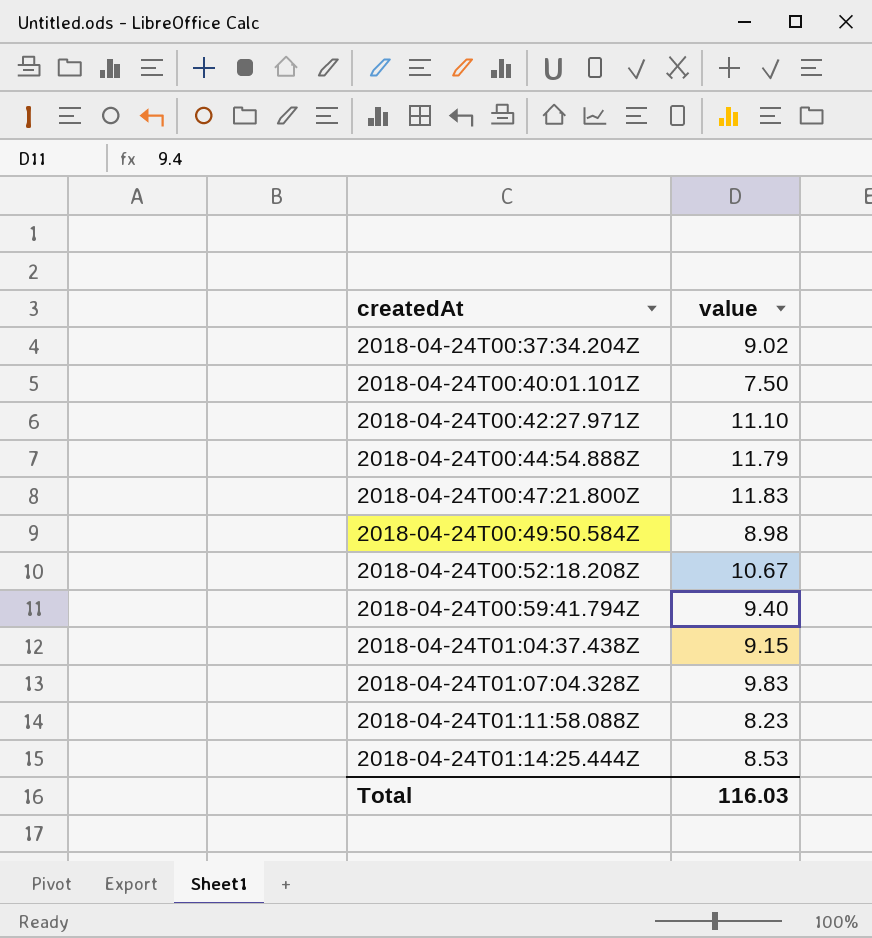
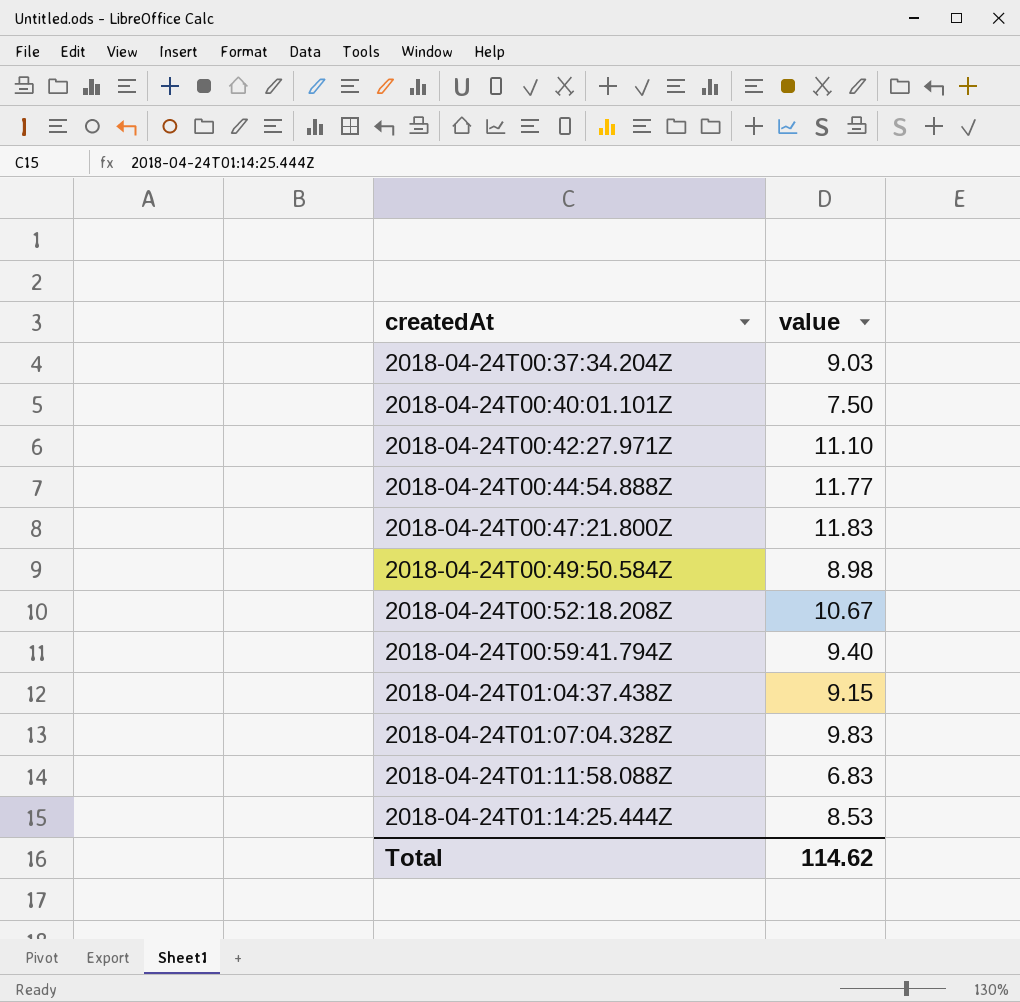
2018-04-24T00:37:34.204Z | value: 9.02 -> 9.03
2018-04-24T00:44:54.888Z | value: 11.79 -> 11.77
2018-04-24T01:11:58.088Z | value: 8.23 -> 6.83
Total | value: 116.03 -> 114.62

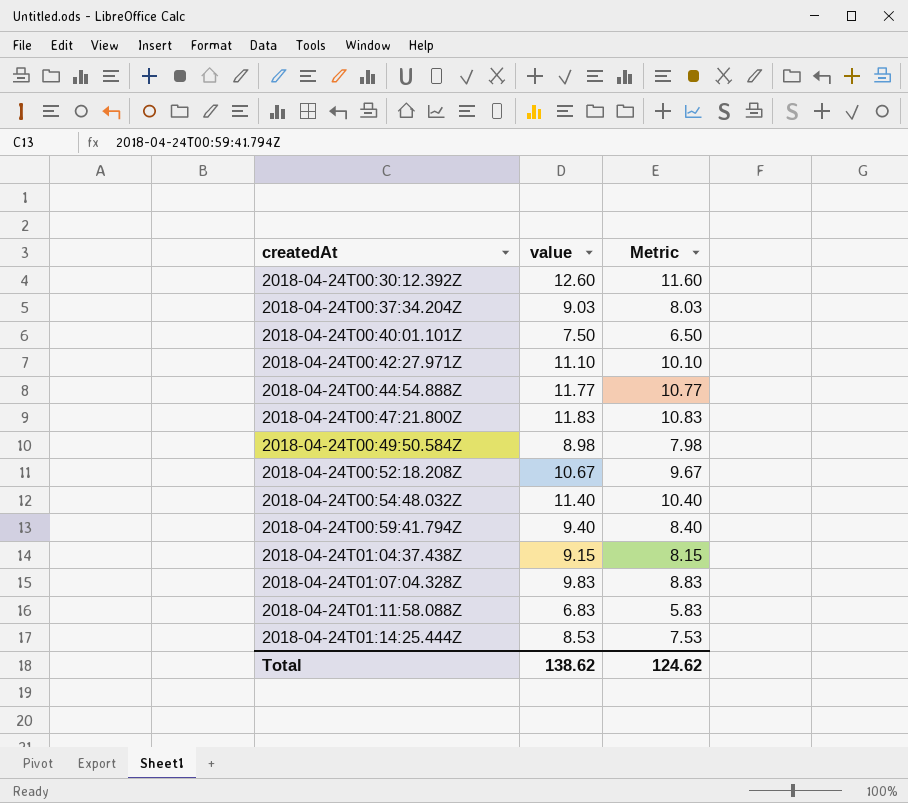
column Metric | formula: none -> [value] - 1
row 2018-04-24T00:30:12.392Z: none -> 12.60 | 11.60
row 2018-04-24T00:54:48.032Z: none -> 11.40 | 10.40
Total | value: 114.62 -> 138.62

